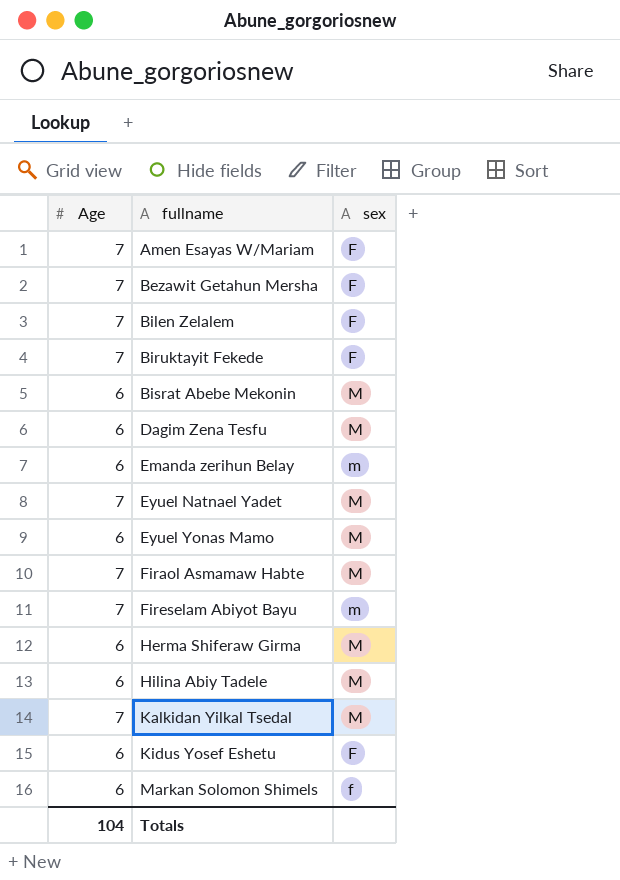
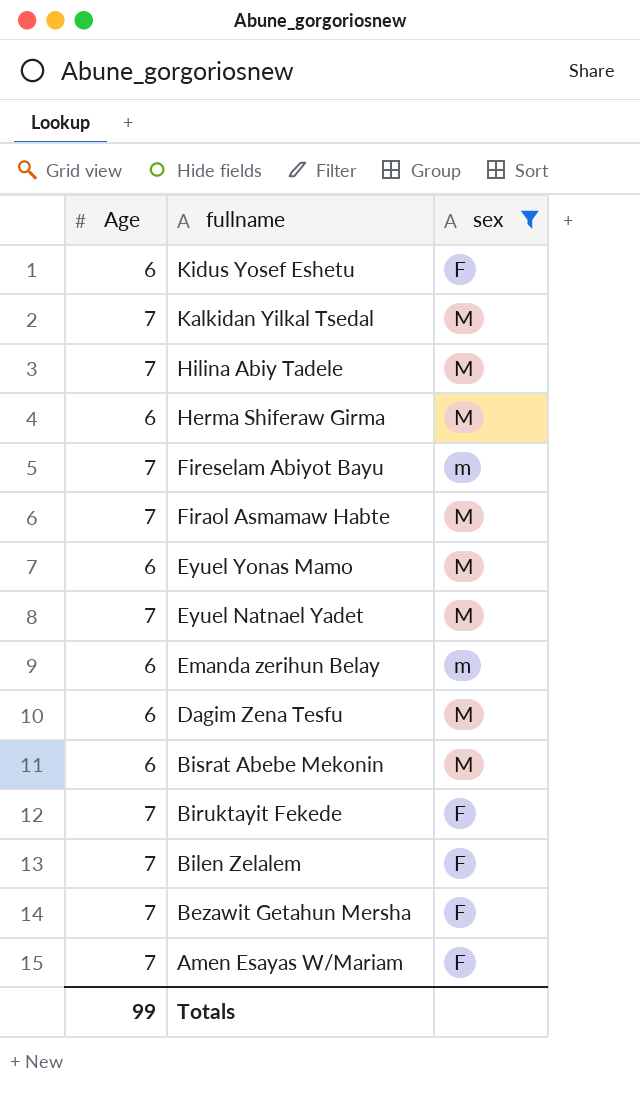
filter: none -> sex != f
row order: fullname ascending -> fullname descending
Hilina Abiy Tadele | Age: 6 -> 7
Totals | Age: 104 -> 99

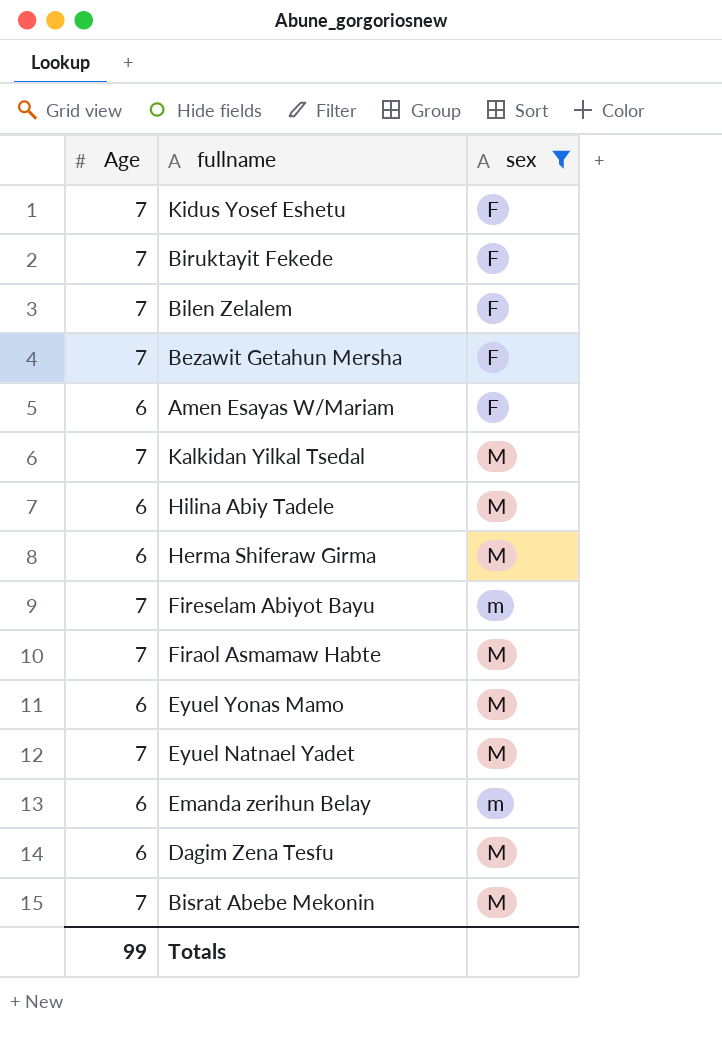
row order: fullname descending -> sex ascending
Kidus Yosef Eshetu | Age: 6 -> 7
Amen Esayas W/Mariam | Age: 7 -> 6
Hilina Abiy Tadele | Age: 7 -> 6
Bisrat Abebe Mekonin | Age: 6 -> 7

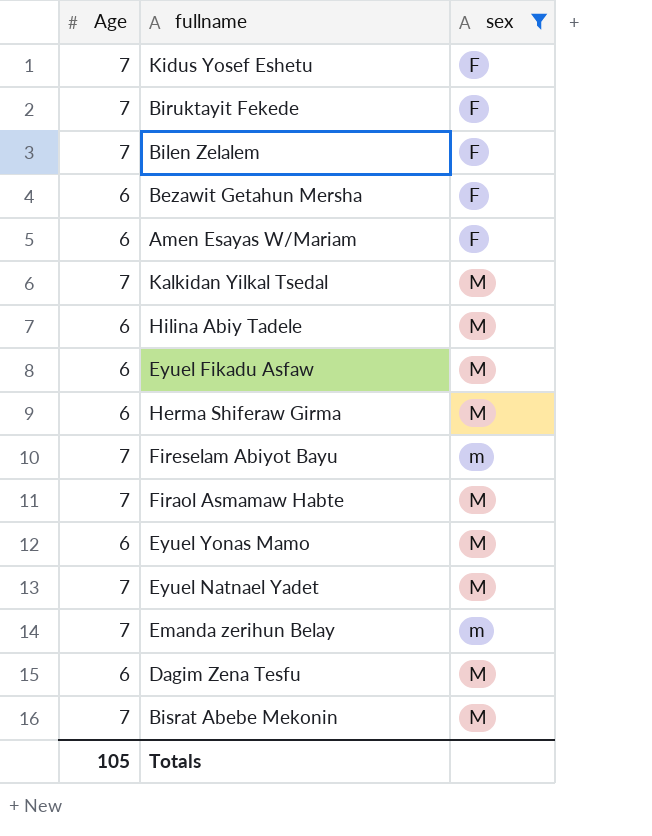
Bezawit Getahun Mersha | Age: 7 -> 6
row Eyuel Fikadu Asfaw: none -> 6 | M
Emanda zerihun Belay | Age: 6 -> 7
Totals | Age: 99 -> 105

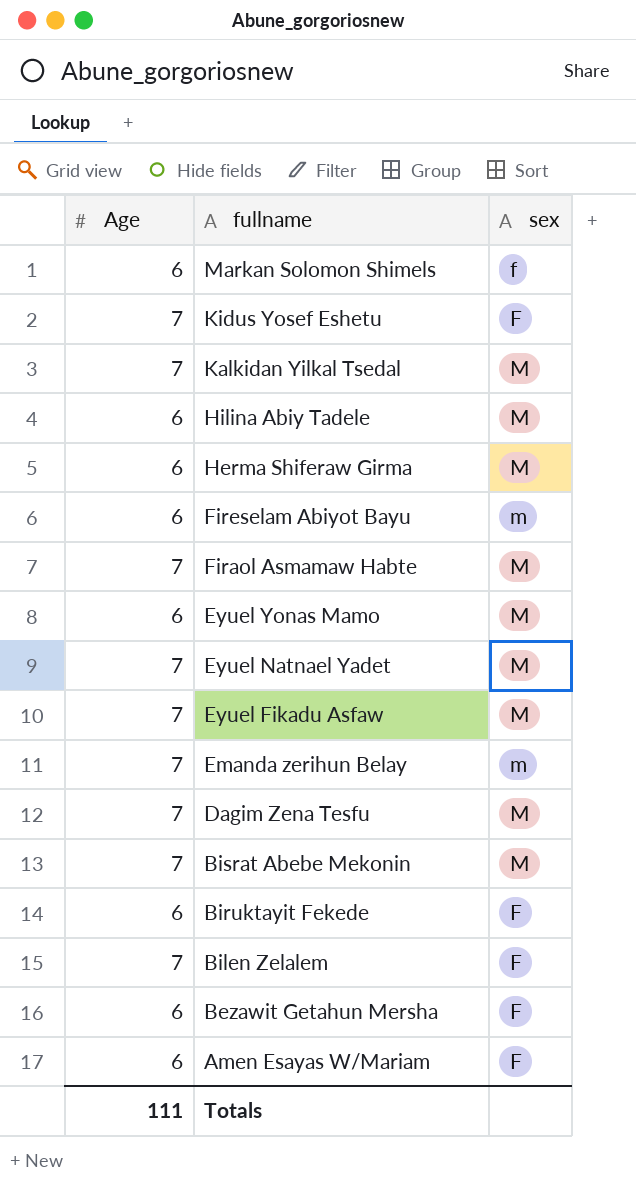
filter: sex != f -> none
row order: sex ascending -> fullname descending
Fireselam Abiyot Bayu | Age: 7 -> 6
Eyuel Fikadu Asfaw | Age: 6 -> 7
Dagim Zena Tesfu | Age: 6 -> 7
Biruktayit Fekede | Age: 7 -> 6
Totals | Age: 105 -> 111

